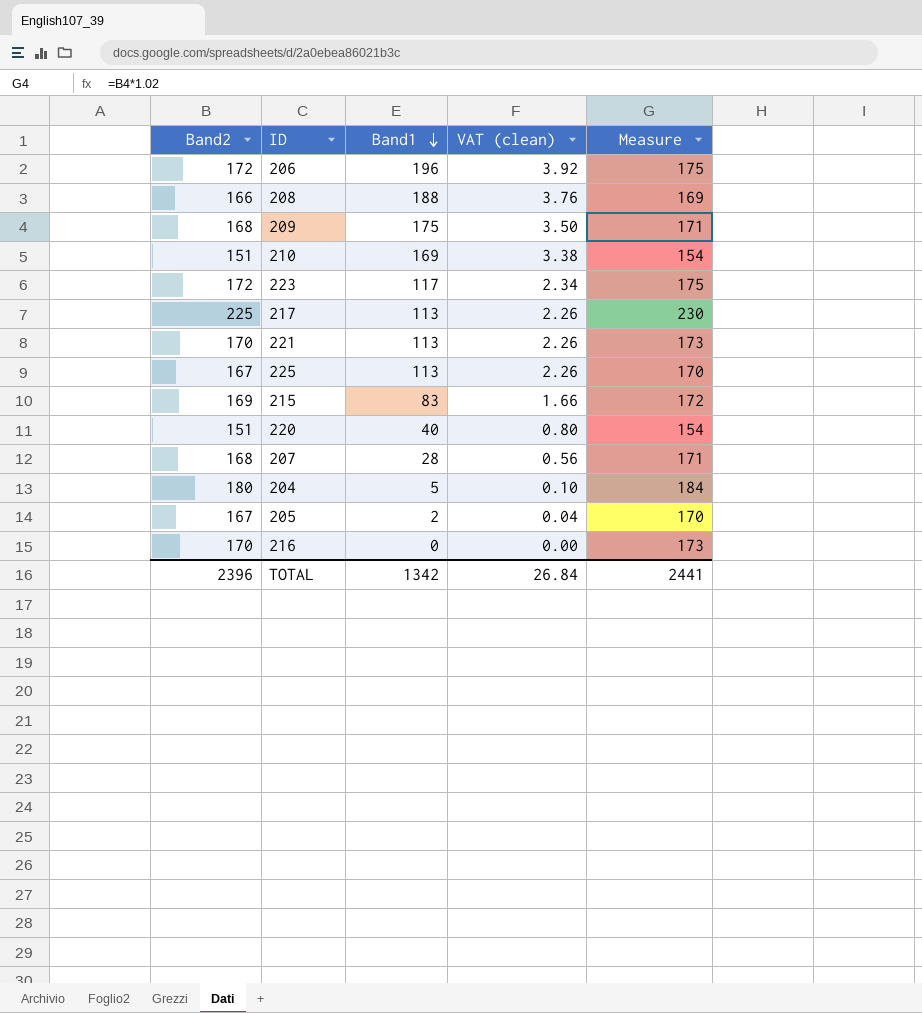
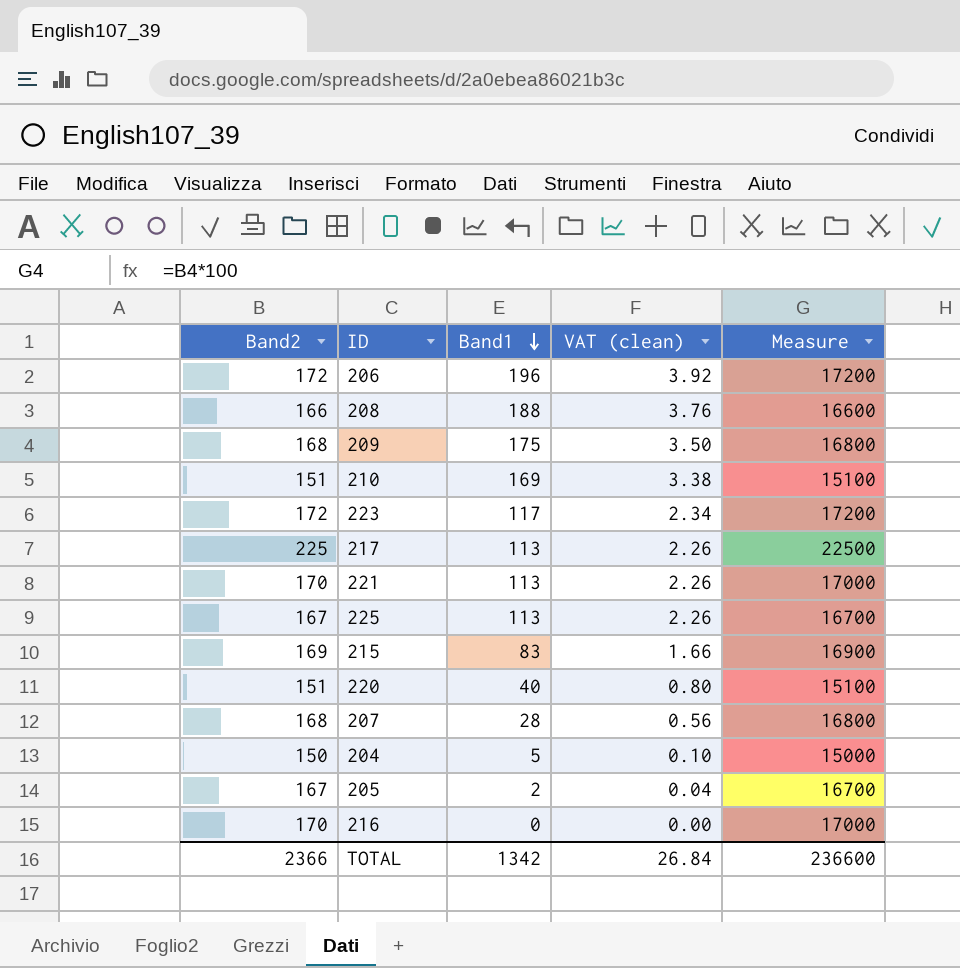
column Measure | formula: [Band2] * 1.02 -> [Band2] * 100
204 | Band2: 180 -> 150
TOTAL | Band2: 2396 -> 2366
TOTAL | Measure: 2441 -> 236600

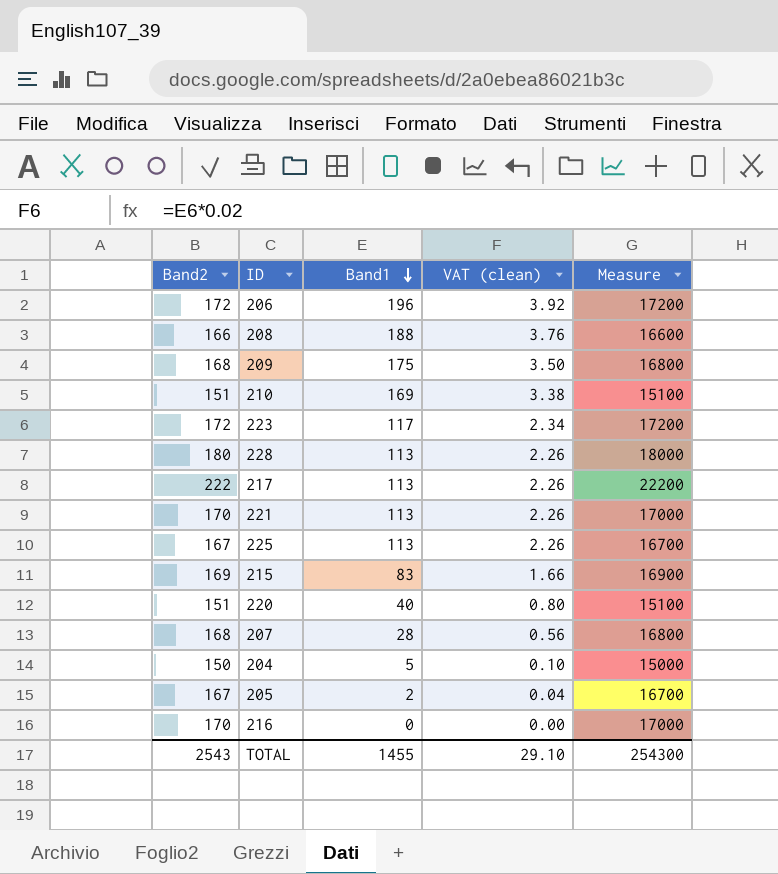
row 228: none -> 180 | 113 | 2.26 | 18000
217 | Band2: 225 -> 222
217 | Measure: 22500 -> 22200
TOTAL | Band2: 2366 -> 2543
TOTAL | Band1: 1342 -> 1455
TOTAL | VAT (clean): 26.84 -> 29.10
TOTAL | Measure: 236600 -> 254300

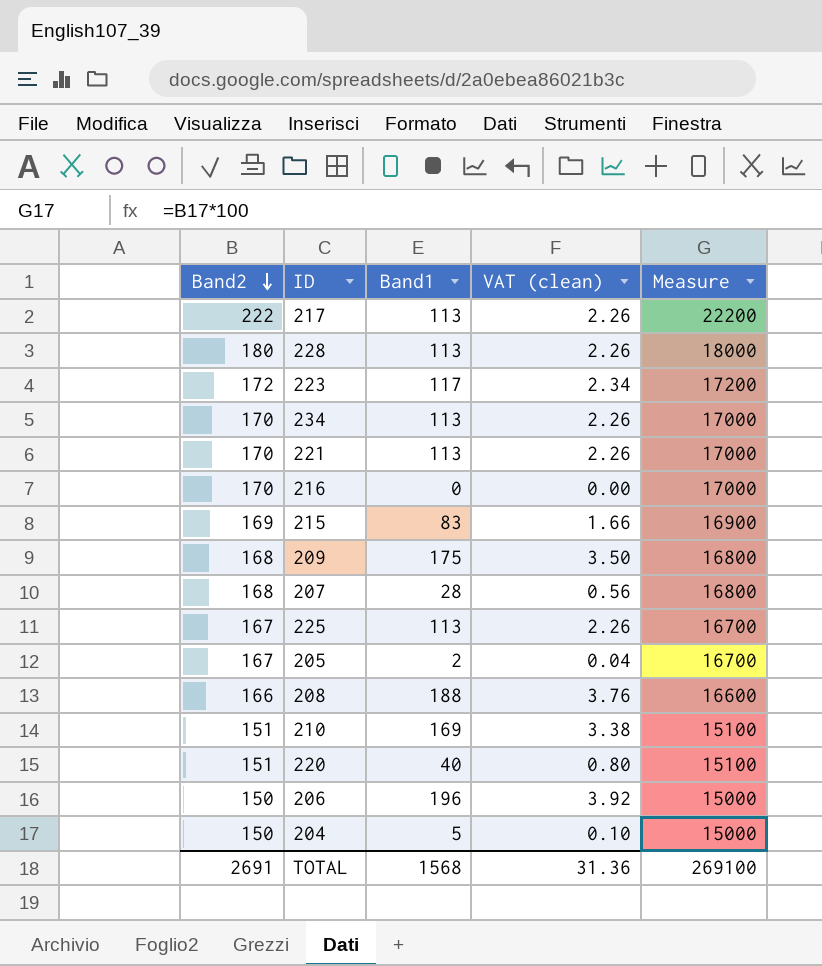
row order: Band1 descending -> Band2 descending
row 234: none -> 170 | 113 | 2.26 | 17000
206 | Band2: 172 -> 150
206 | Measure: 17200 -> 15000
TOTAL | Band2: 2543 -> 2691
TOTAL | Band1: 1455 -> 1568
TOTAL | VAT (clean): 29.10 -> 31.36
TOTAL | Measure: 254300 -> 269100

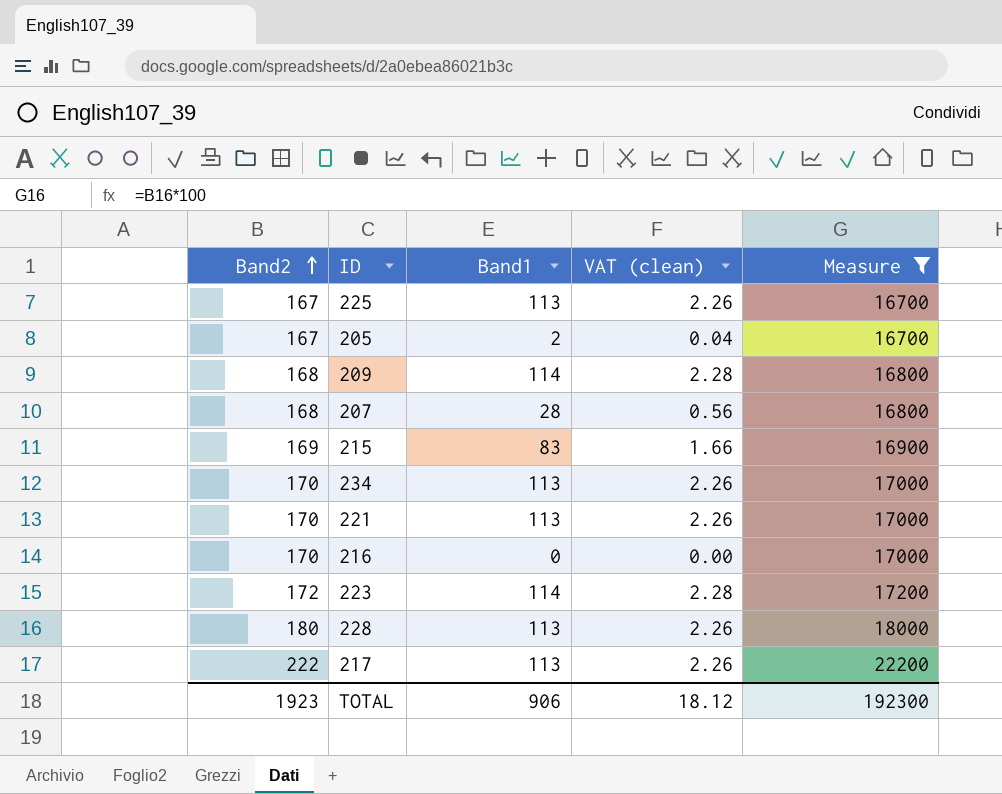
filter: none -> Measure >= 16700
row order: Band2 descending -> Band2 ascending
209 | Band1: 175 -> 114
209 | VAT (clean): 3.50 -> 2.28
223 | Band1: 117 -> 114
223 | VAT (clean): 2.34 -> 2.28
TOTAL | Band2: 2691 -> 1923
TOTAL | Band1: 1568 -> 906
TOTAL | VAT (clean): 31.36 -> 18.12
TOTAL | Measure: 269100 -> 192300

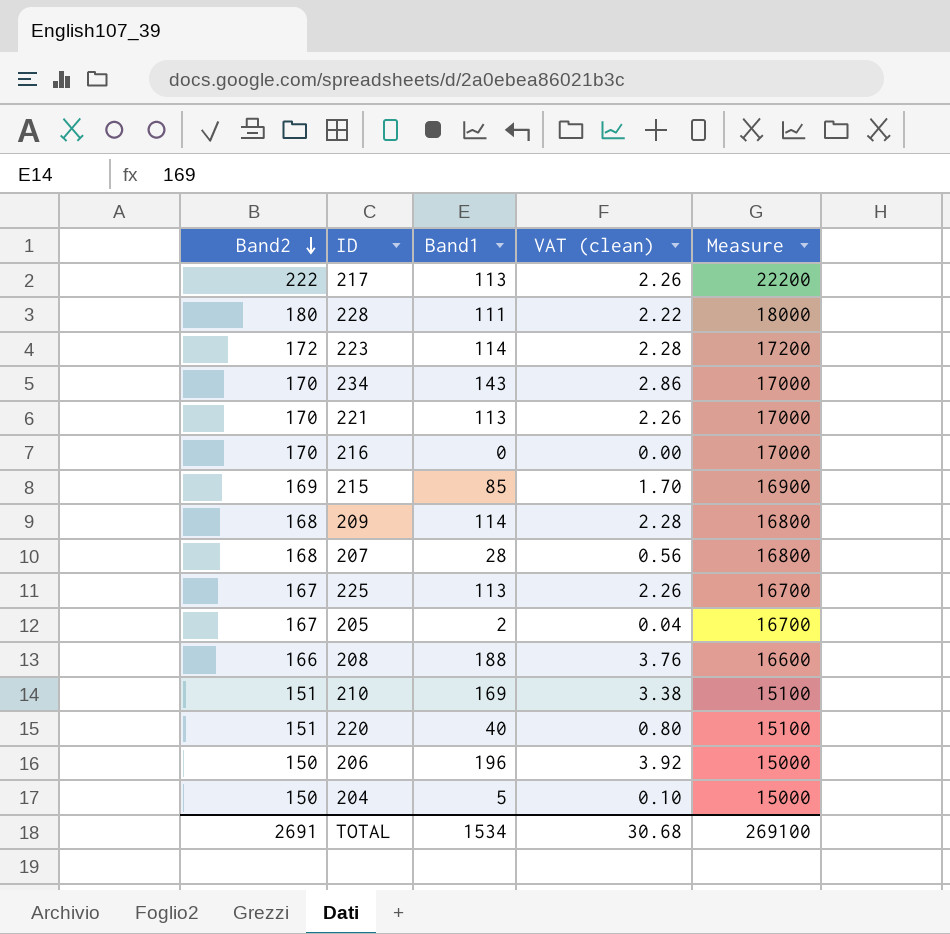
filter: Measure >= 16700 -> none
row order: Band2 ascending -> Band2 descending
228 | Band1: 113 -> 111
228 | VAT (clean): 2.26 -> 2.22
234 | Band1: 113 -> 143
234 | VAT (clean): 2.26 -> 2.86
215 | Band1: 83 -> 85
215 | VAT (clean): 1.66 -> 1.70
TOTAL | Band2: 1923 -> 2691
TOTAL | Band1: 906 -> 1534
TOTAL | VAT (clean): 18.12 -> 30.68
TOTAL | Measure: 192300 -> 269100

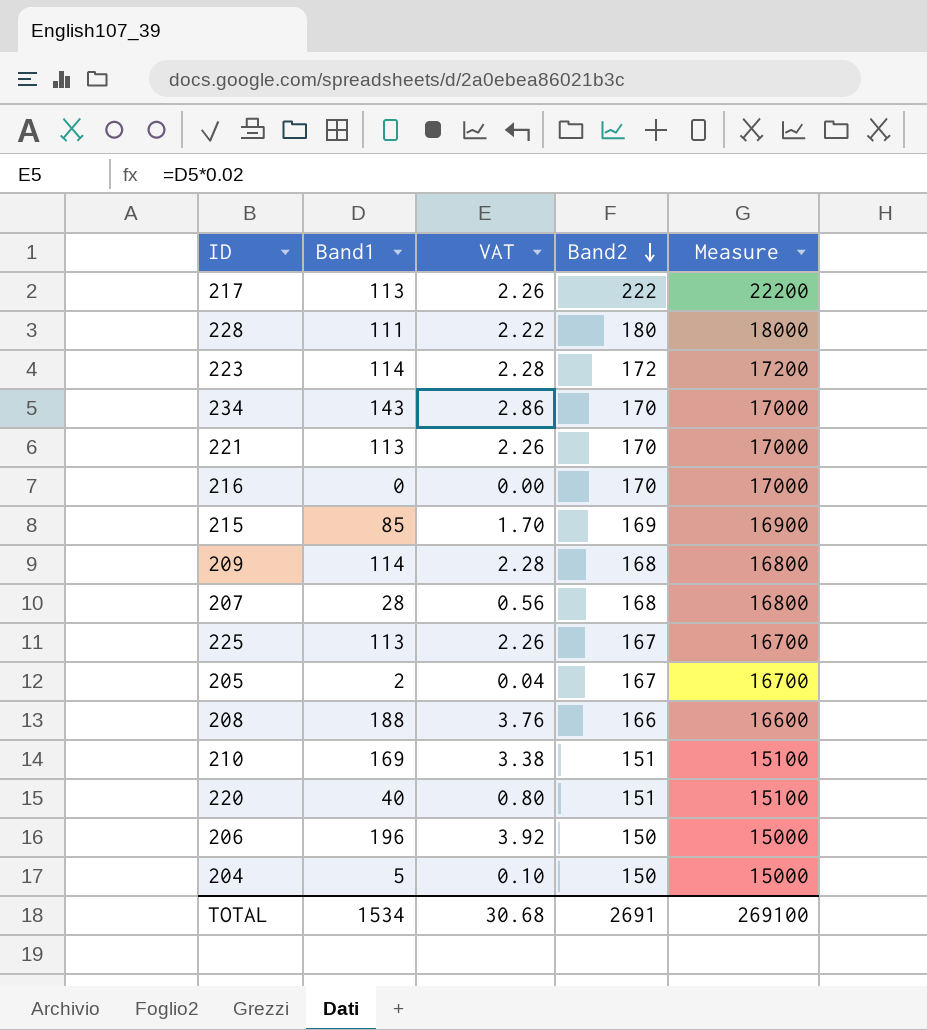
column name: VAT (clean) -> VAT
column Band2 | position: 1 -> 4

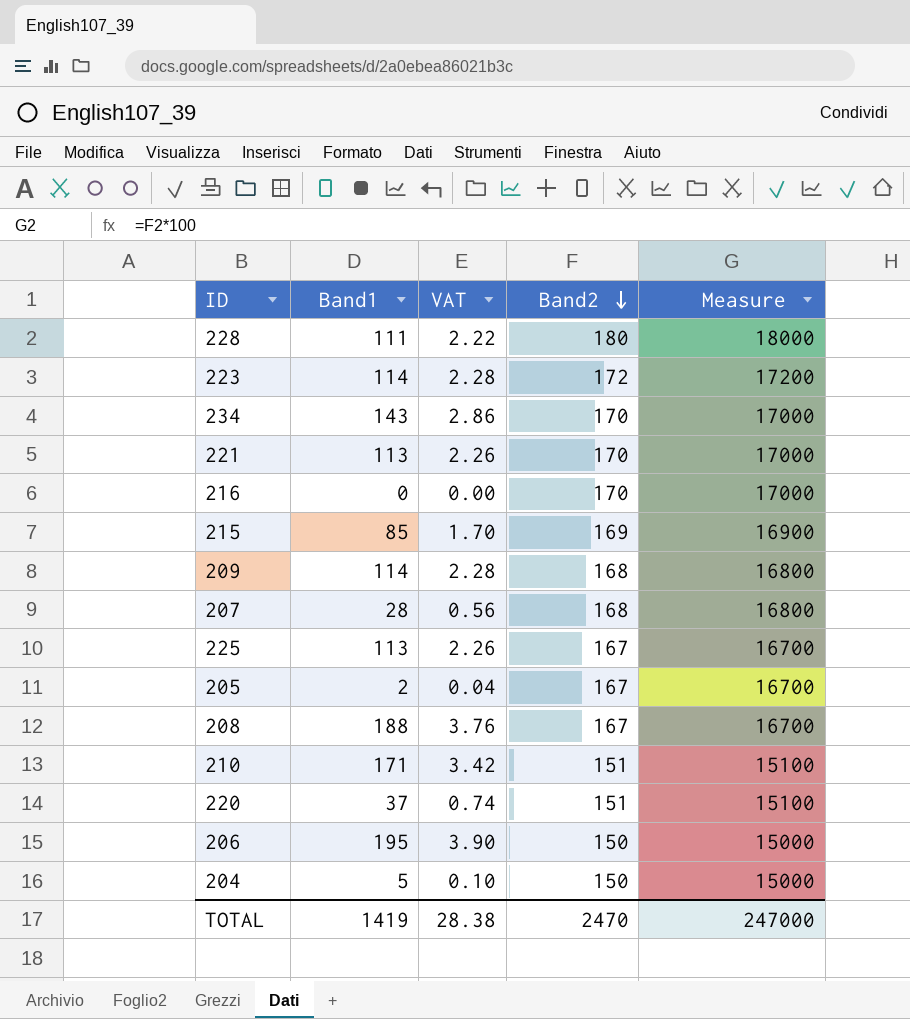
row 217: 113 | 2.26 | 222 | 22200 -> none
208 | Band2: 166 -> 167
208 | Measure: 16600 -> 16700
210 | Band1: 169 -> 171
210 | VAT: 3.38 -> 3.42
220 | Band1: 40 -> 37
220 | VAT: 0.80 -> 0.74
206 | Band1: 196 -> 195
206 | VAT: 3.92 -> 3.90
TOTAL | Band1: 1534 -> 1419
TOTAL | VAT: 30.68 -> 28.38
TOTAL | Band2: 2691 -> 2470
TOTAL | Measure: 269100 -> 247000

